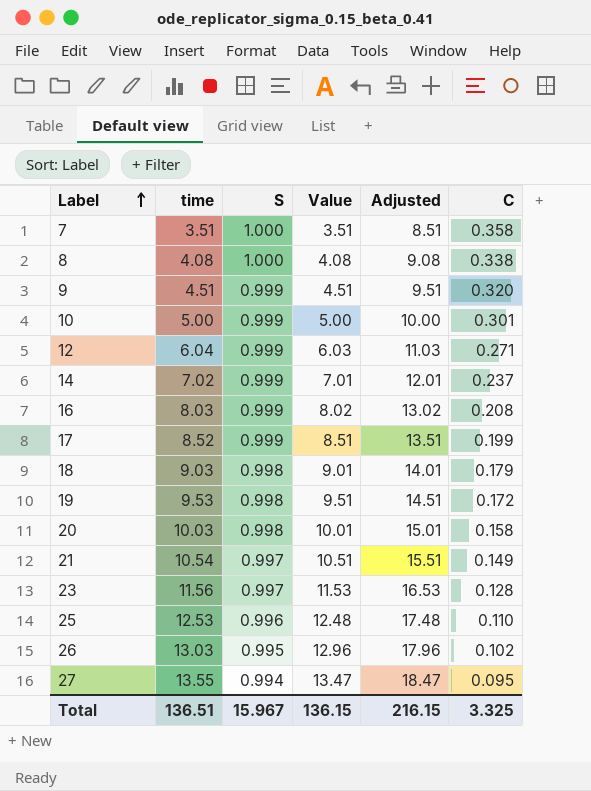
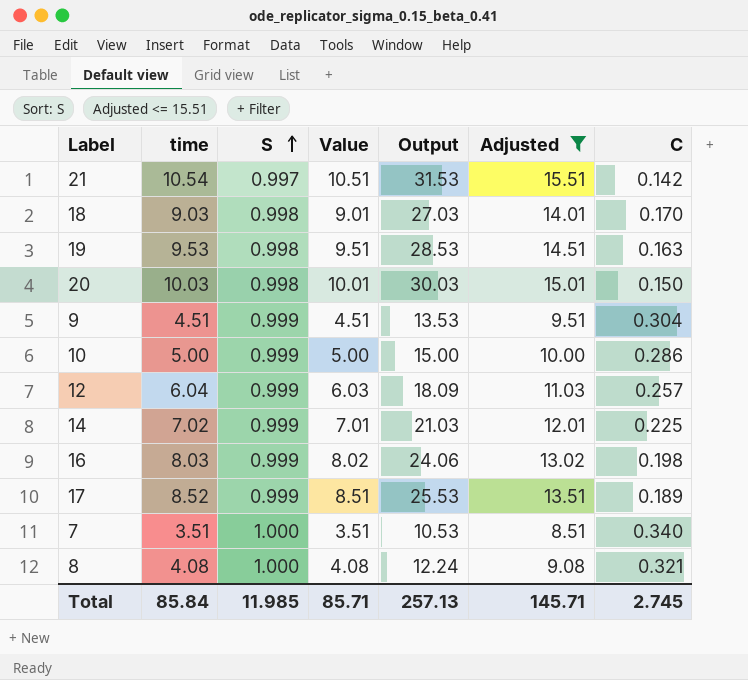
filter: none -> Adjusted <= 15.51
row order: Label ascending -> S ascending
column Output | formula: none -> [Value] * 3
21 | C: 0.149 -> 0.142
18 | C: 0.179 -> 0.170
19 | C: 0.172 -> 0.163
20 | C: 0.158 -> 0.150
9 | C: 0.320 -> 0.304
10 | C: 0.301 -> 0.286
12 | C: 0.271 -> 0.257
14 | C: 0.237 -> 0.225
16 | C: 0.208 -> 0.198
17 | C: 0.199 -> 0.189
7 | C: 0.358 -> 0.340
8 | C: 0.338 -> 0.321
Total | time: 136.51 -> 85.84
Total | S: 15.967 -> 11.985
Total | Value: 136.15 -> 85.71
Total | Adjusted: 216.15 -> 145.71
Total | C: 3.325 -> 2.745

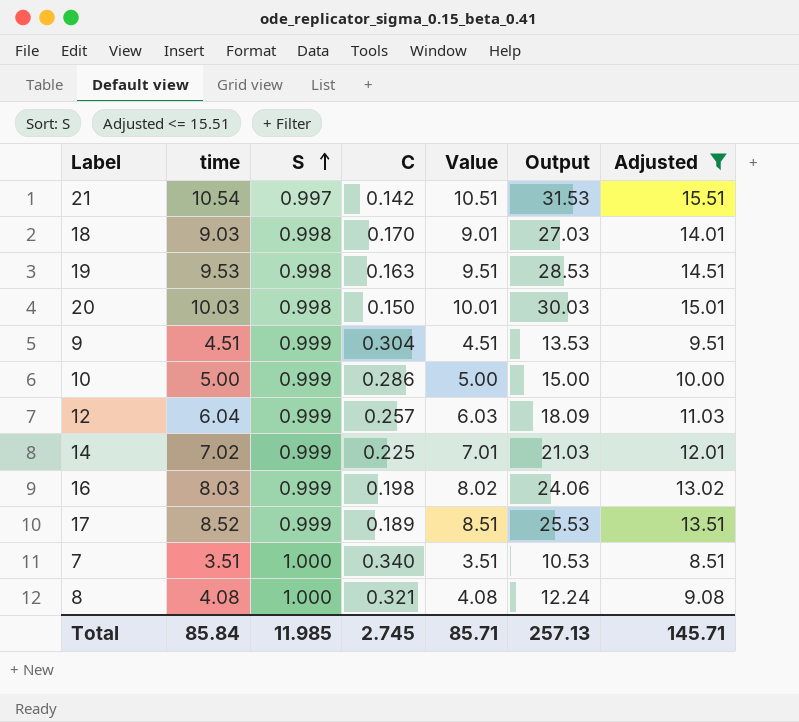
column C | position: 7 -> 4

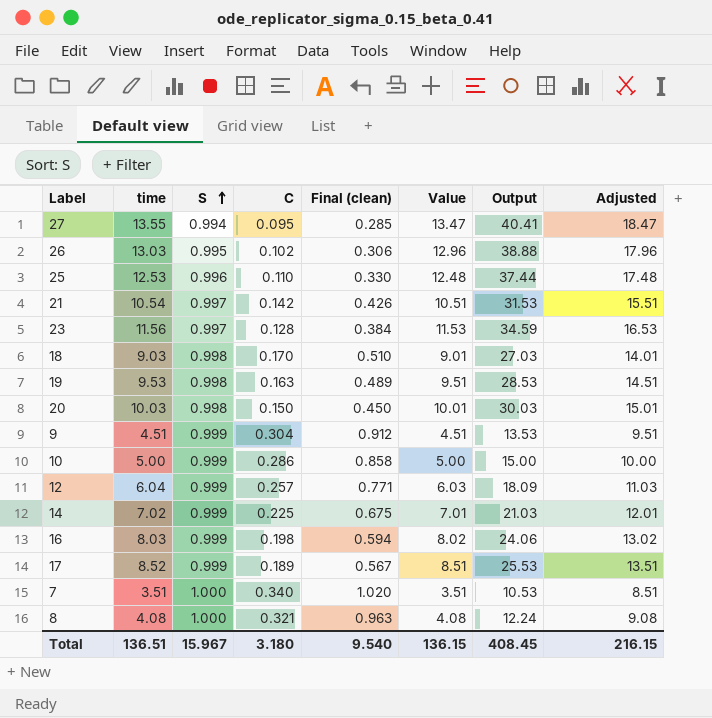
filter: Adjusted <= 15.51 -> none
column Final (clean) | formula: none -> [C] * 3
Total | time: 85.84 -> 136.51
Total | S: 11.985 -> 15.967
Total | C: 2.745 -> 3.180
Total | Value: 85.71 -> 136.15
Total | Output: 257.13 -> 408.45
Total | Adjusted: 145.71 -> 216.15

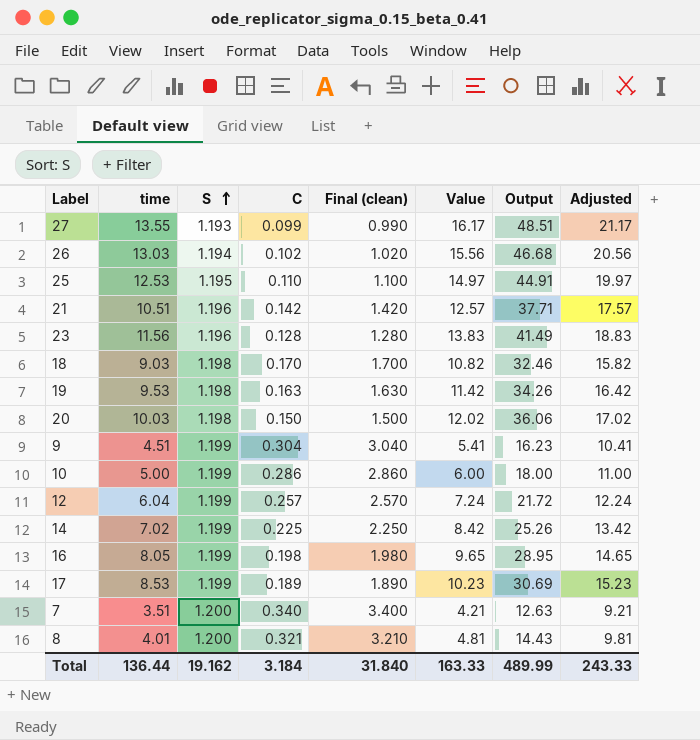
column Final (clean) | formula: [C] * 3 -> [C] * 10
27 | S: 0.994 -> 1.193
27 | C: 0.095 -> 0.099
27 | Value: 13.47 -> 16.17
27 | Output: 40.41 -> 48.51
27 | Adjusted: 18.47 -> 21.17
26 | S: 0.995 -> 1.194
26 | Value: 12.96 -> 15.56
26 | Output: 38.88 -> 46.68
26 | Adjusted: 17.96 -> 20.56
25 | S: 0.996 -> 1.195
25 | Value: 12.48 -> 14.97
25 | Output: 37.44 -> 44.91
25 | Adjusted: 17.48 -> 19.97
21 | time: 10.54 -> 10.51
21 | S: 0.997 -> 1.196
21 | Value: 10.51 -> 12.57
21 | Output: 31.53 -> 37.71
21 | Adjusted: 15.51 -> 17.57
23 | S: 0.997 -> 1.196
23 | Value: 11.53 -> 13.83
23 | Output: 34.59 -> 41.49
23 | Adjusted: 16.53 -> 18.83
18 | S: 0.998 -> 1.198
18 | Value: 9.01 -> 10.82
18 | Output: 27.03 -> 32.46
18 | Adjusted: 14.01 -> 15.82
19 | S: 0.998 -> 1.198
19 | Value: 9.51 -> 11.42
19 | Output: 28.53 -> 34.26
19 | Adjusted: 14.51 -> 16.42
20 | S: 0.998 -> 1.198
20 | Value: 10.01 -> 12.02
20 | Output: 30.03 -> 36.06
20 | Adjusted: 15.01 -> 17.02
9 | S: 0.999 -> 1.199
9 | Value: 4.51 -> 5.41
9 | Output: 13.53 -> 16.23
9 | Adjusted: 9.51 -> 10.41
10 | S: 0.999 -> 1.199
10 | Value: 5.00 -> 6.00
10 | Output: 15.00 -> 18.00
10 | Adjusted: 10.00 -> 11.00
12 | S: 0.999 -> 1.199
12 | Value: 6.03 -> 7.24
12 | Output: 18.09 -> 21.72
12 | Adjusted: 11.03 -> 12.24
14 | S: 0.999 -> 1.199
14 | Value: 7.01 -> 8.42
14 | Output: 21.03 -> 25.26
14 | Adjusted: 12.01 -> 13.42
16 | time: 8.03 -> 8.05
16 | S: 0.999 -> 1.199
16 | Value: 8.02 -> 9.65
16 | Output: 24.06 -> 28.95
16 | Adjusted: 13.02 -> 14.65
17 | time: 8.52 -> 8.53
17 | S: 0.999 -> 1.199
17 | Value: 8.51 -> 10.23
17 | Output: 25.53 -> 30.69
17 | Adjusted: 13.51 -> 15.23
7 | S: 1.000 -> 1.200
7 | Value: 3.51 -> 4.21
7 | Output: 10.53 -> 12.63
7 | Adjusted: 8.51 -> 9.21
8 | time: 4.08 -> 4.01
8 | S: 1.000 -> 1.200
8 | Value: 4.08 -> 4.81
8 | Output: 12.24 -> 14.43
8 | Adjusted: 9.08 -> 9.81
Total | time: 136.51 -> 136.44
Total | S: 15.967 -> 19.162
Total | C: 3.180 -> 3.184
Total | Final (clean): 9.540 -> 31.840
Total | Value: 136.15 -> 163.33
Total | Output: 408.45 -> 489.99
Total | Adjusted: 216.15 -> 243.33

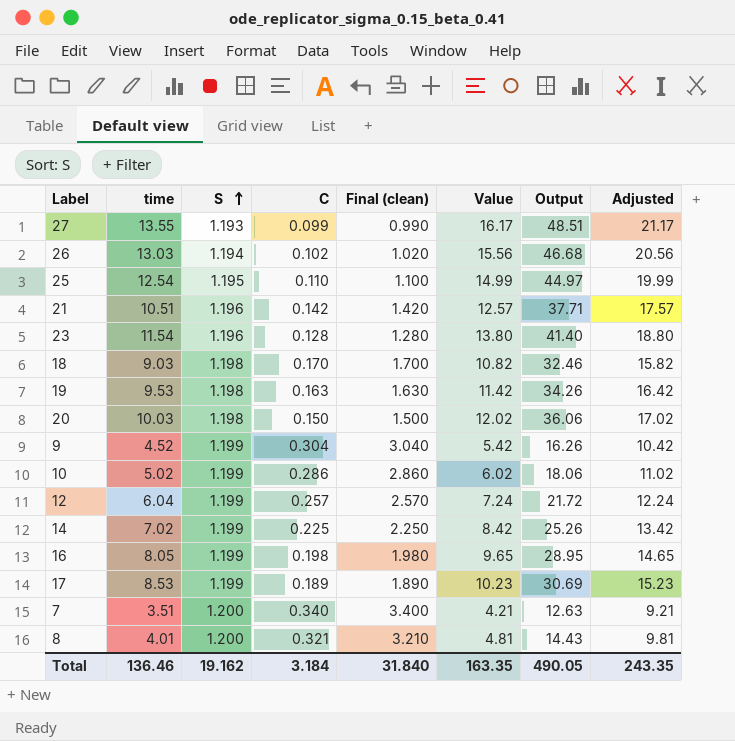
25 | time: 12.53 -> 12.54
25 | Value: 14.97 -> 14.99
25 | Output: 44.91 -> 44.97
25 | Adjusted: 19.97 -> 19.99
23 | time: 11.56 -> 11.54
23 | Value: 13.83 -> 13.80
23 | Output: 41.49 -> 41.40
23 | Adjusted: 18.83 -> 18.80
9 | time: 4.51 -> 4.52
9 | Value: 5.41 -> 5.42
9 | Output: 16.23 -> 16.26
9 | Adjusted: 10.41 -> 10.42
10 | time: 5.00 -> 5.02
10 | Value: 6.00 -> 6.02
10 | Output: 18.00 -> 18.06
10 | Adjusted: 11.00 -> 11.02
Total | time: 136.44 -> 136.46
Total | Value: 163.33 -> 163.35
Total | Output: 489.99 -> 490.05
Total | Adjusted: 243.33 -> 243.35

